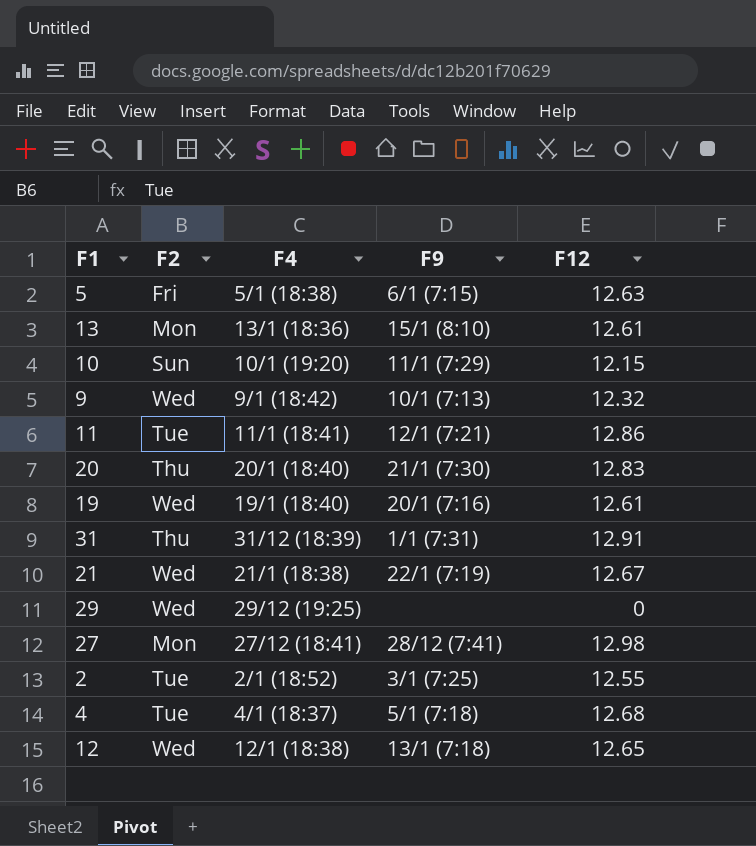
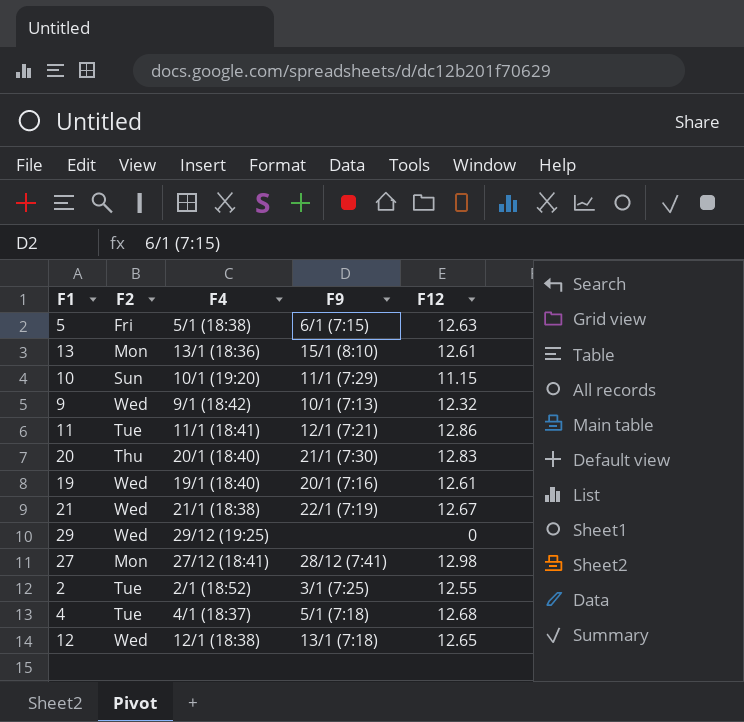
row 31: Thu | 31/12 (18:39) | 1/1 (7:31) | 12.91 -> none
10 | F12: 12.15 -> 11.15

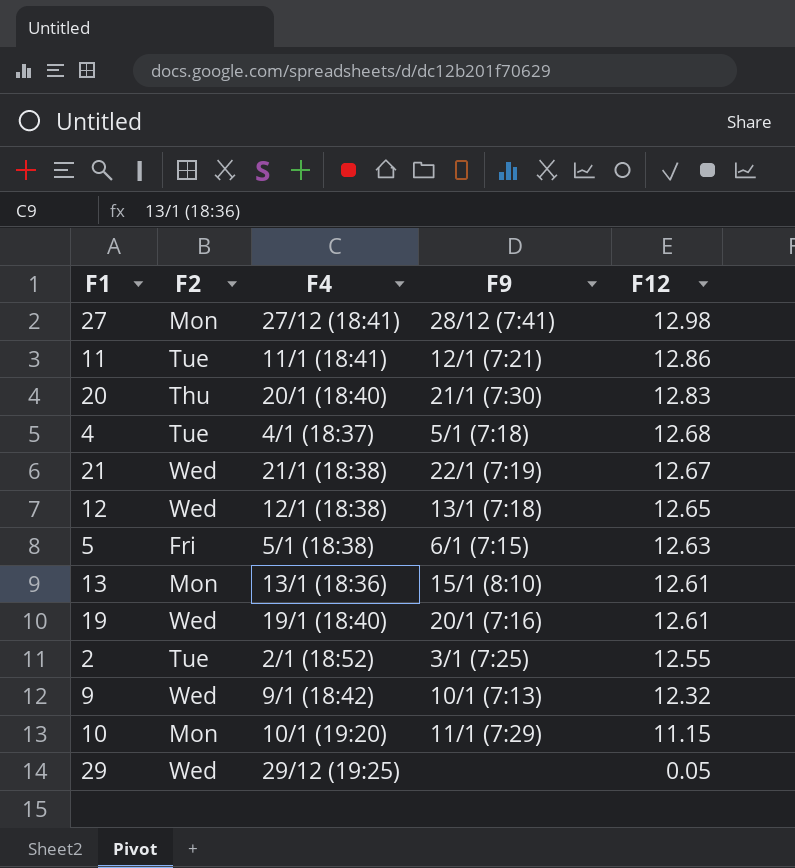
row order: none -> F12 descending
10 | F2: Sun -> Mon
29 | F12: 0 -> 0.05

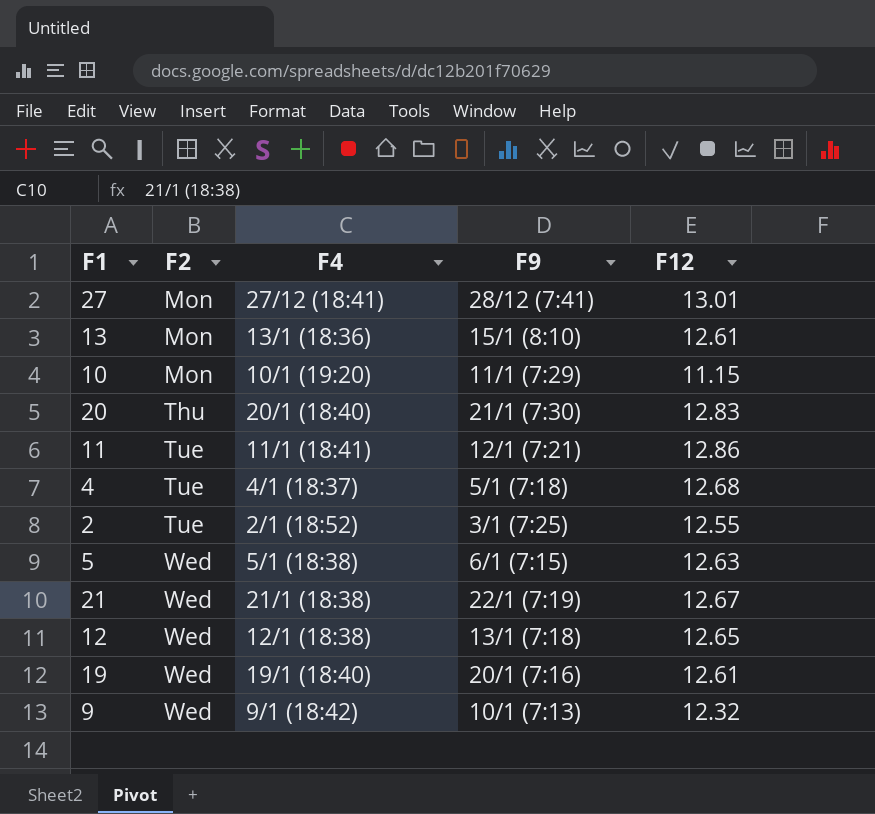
row order: F12 descending -> F2 ascending
row 29: Wed | 29/12 (19:25) | none | 0.05 -> none
27 | F12: 12.98 -> 13.01
5 | F2: Fri -> Wed

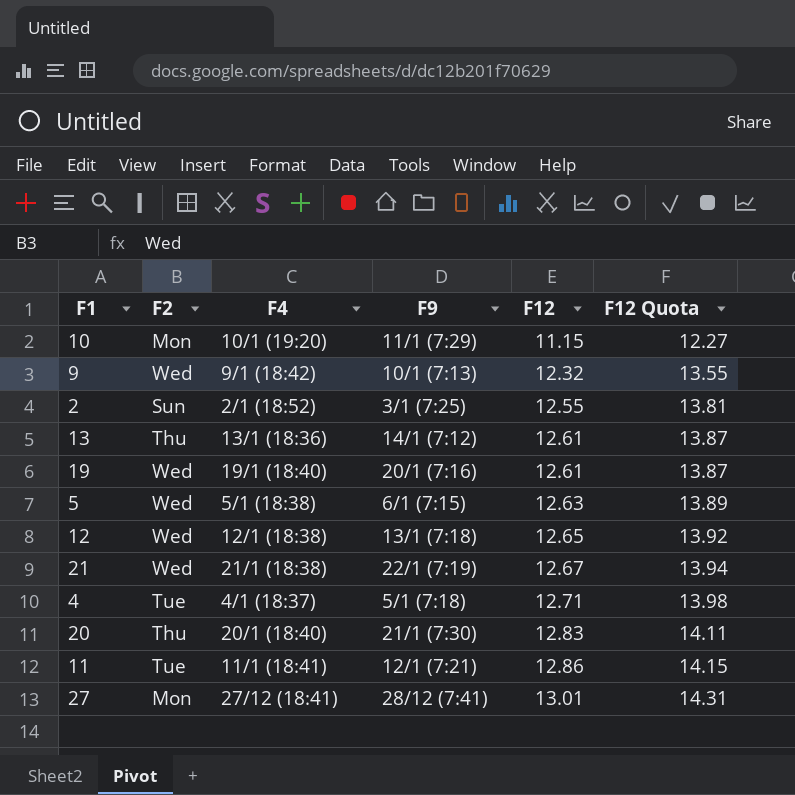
row order: F2 ascending -> F12 ascending
column F12 Quota | formula: none -> [F12] * 1.1
2 | F2: Tue -> Sun
13 | F2: Mon -> Thu
13 | F9: 15/1 (8:10) -> 14/1 (7:12)
4 | F12: 12.68 -> 12.71

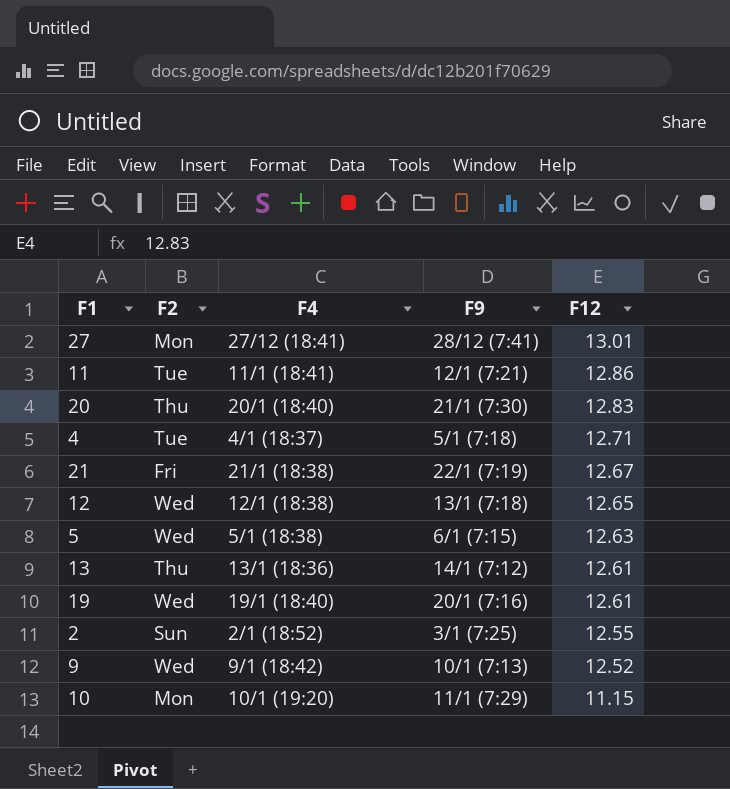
row order: F12 ascending -> F12 descending
column F12 Quota | formula: [F12] * 1.1 -> none
21 | F2: Wed -> Fri
9 | F12: 12.32 -> 12.52

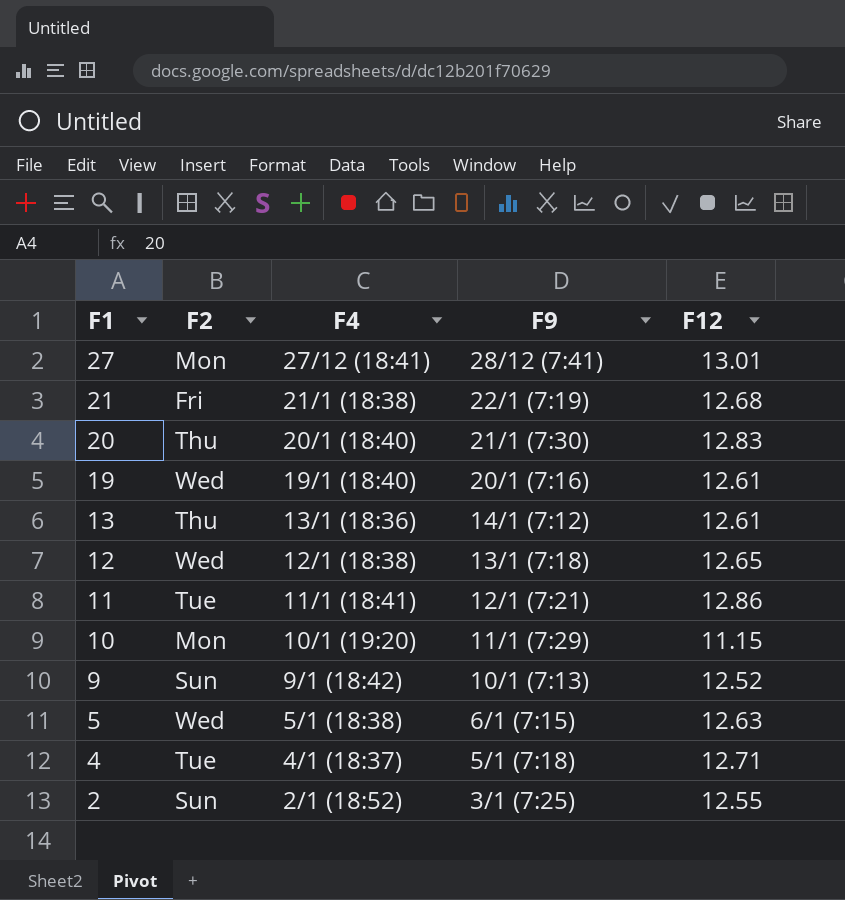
row order: F12 descending -> F1 descending
21 | F12: 12.67 -> 12.68
9 | F2: Wed -> Sun

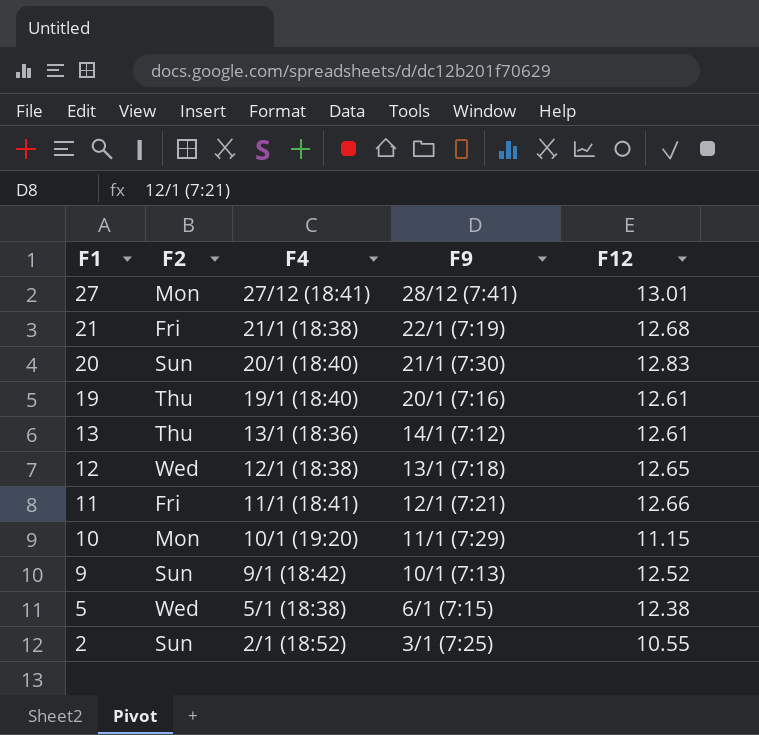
row 4: Tue | 4/1 (18:37) | 5/1 (7:18) | 12.71 -> none
20 | F2: Thu -> Sun
19 | F2: Wed -> Thu
11 | F2: Tue -> Fri
11 | F12: 12.86 -> 12.66
5 | F12: 12.63 -> 12.38
2 | F12: 12.55 -> 10.55

